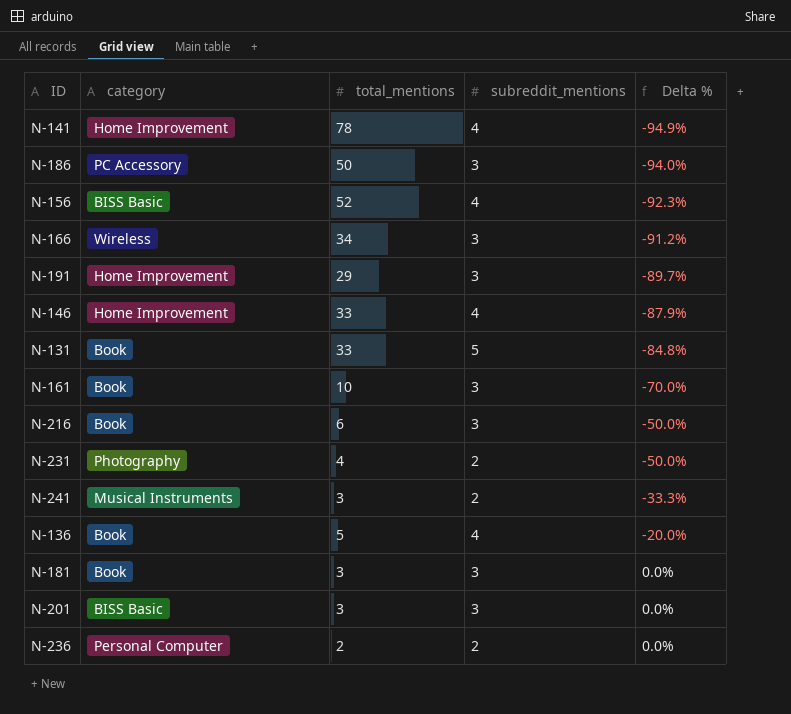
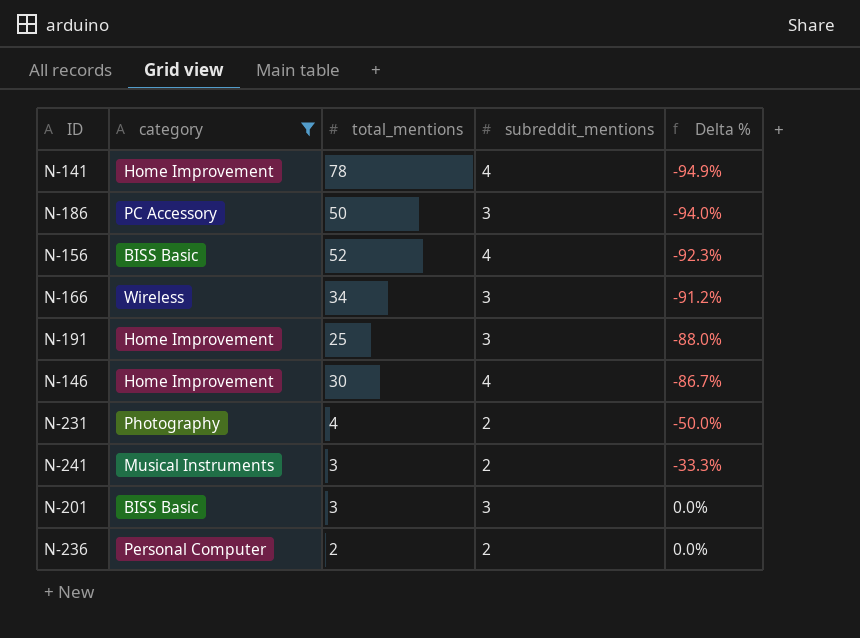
filter: none -> category != Book
N-191 | total_mentions: 29 -> 25
N-191 | Delta %: -89.7% -> -88.0%
N-146 | total_mentions: 33 -> 30
N-146 | Delta %: -87.9% -> -86.7%

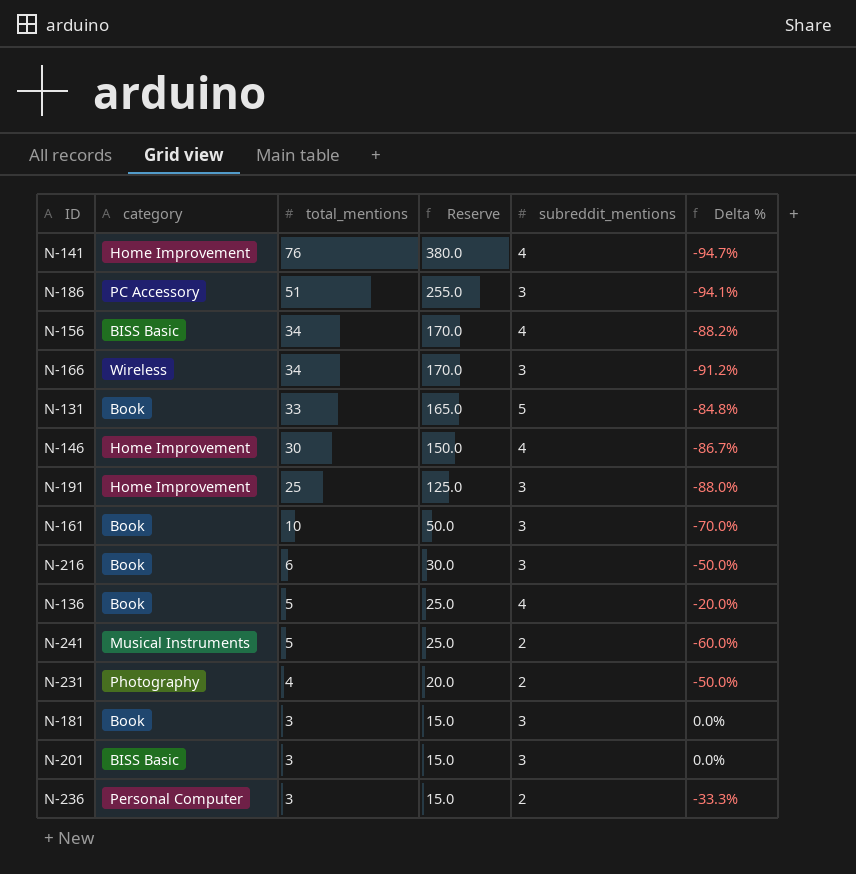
filter: category != Book -> none
row order: Delta % ascending -> total_mentions descending
column Reserve | formula: none -> [total_mentions] * 5
N-141 | total_mentions: 78 -> 76
N-141 | Delta %: -94.9% -> -94.7%
N-186 | total_mentions: 50 -> 51
N-186 | Delta %: -94.0% -> -94.1%
N-156 | total_mentions: 52 -> 34
N-156 | Delta %: -92.3% -> -88.2%
N-241 | total_mentions: 3 -> 5
N-241 | Delta %: -33.3% -> -60.0%
N-236 | total_mentions: 2 -> 3
N-236 | Delta %: 0.0% -> -33.3%

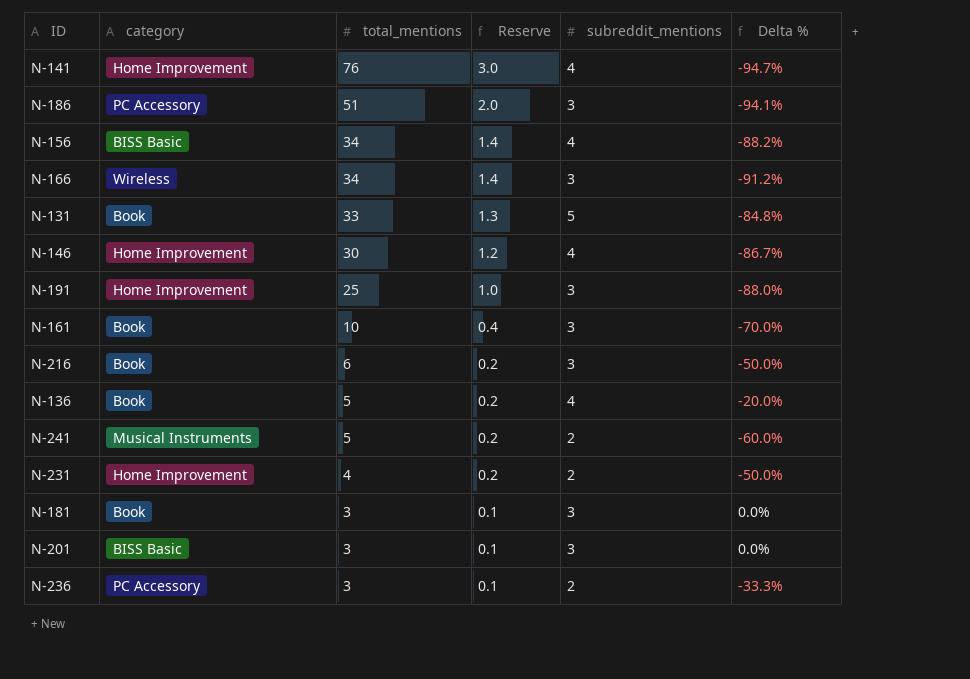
column Reserve | formula: [total_mentions] * 5 -> [total_mentions] * 0.04
N-231 | category: Photography -> Home Improvement
N-236 | category: Personal Computer -> PC Accessory

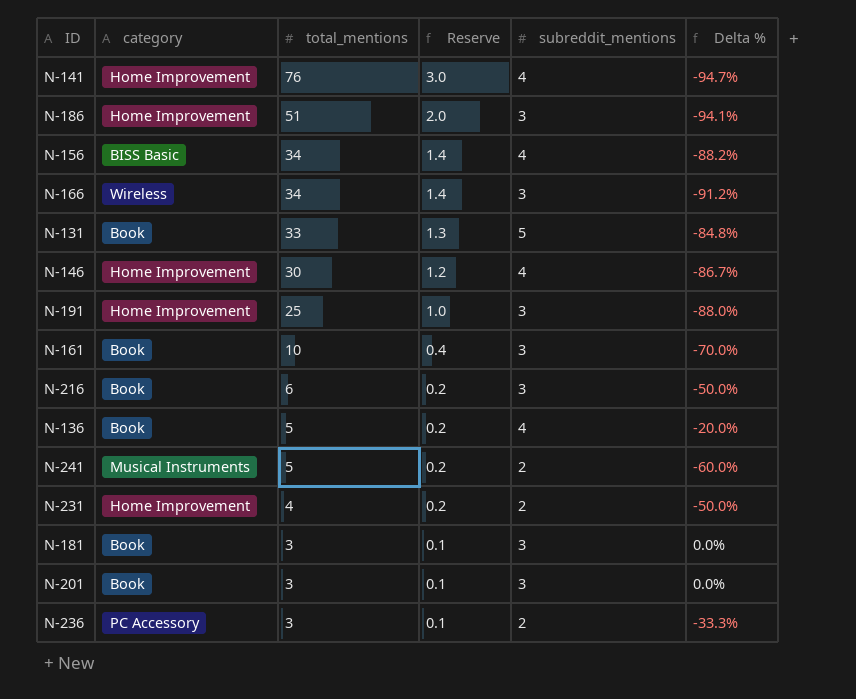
N-186 | category: PC Accessory -> Home Improvement
N-201 | category: BISS Basic -> Book

